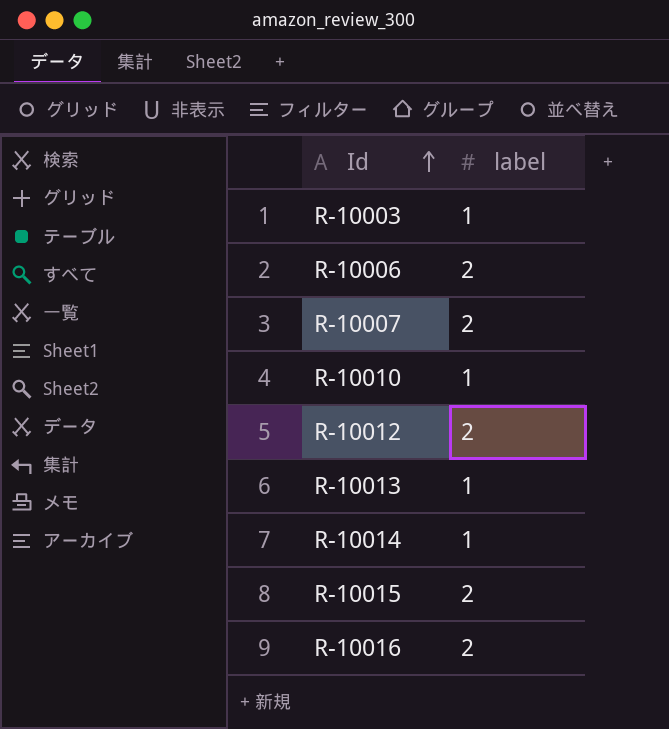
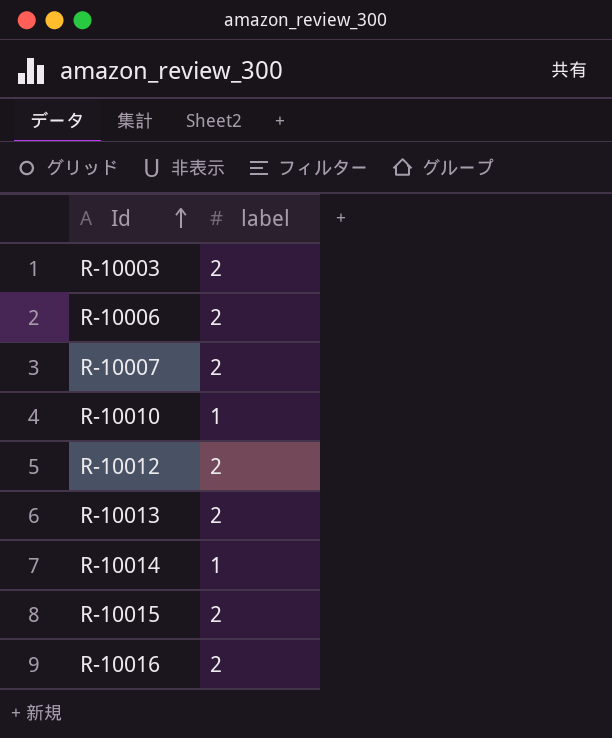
R-10003 | label: 1 -> 2
R-10013 | label: 1 -> 2

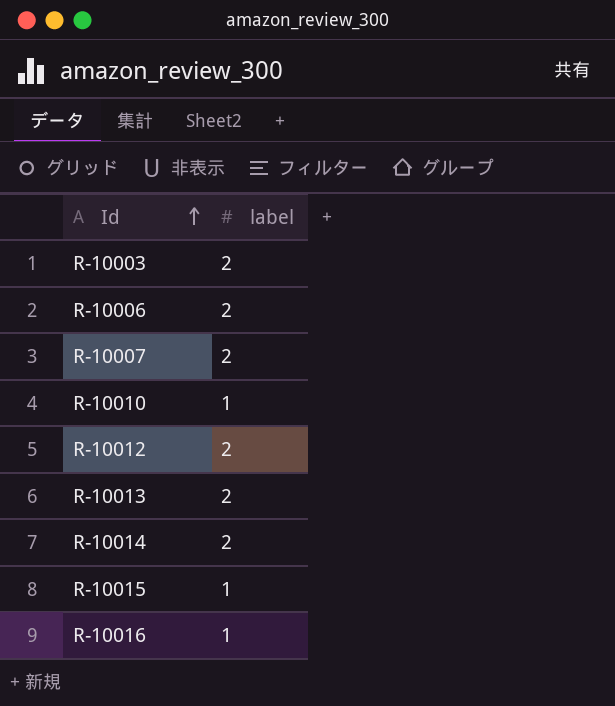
R-10014 | label: 1 -> 2
R-10015 | label: 2 -> 1
R-10016 | label: 2 -> 1

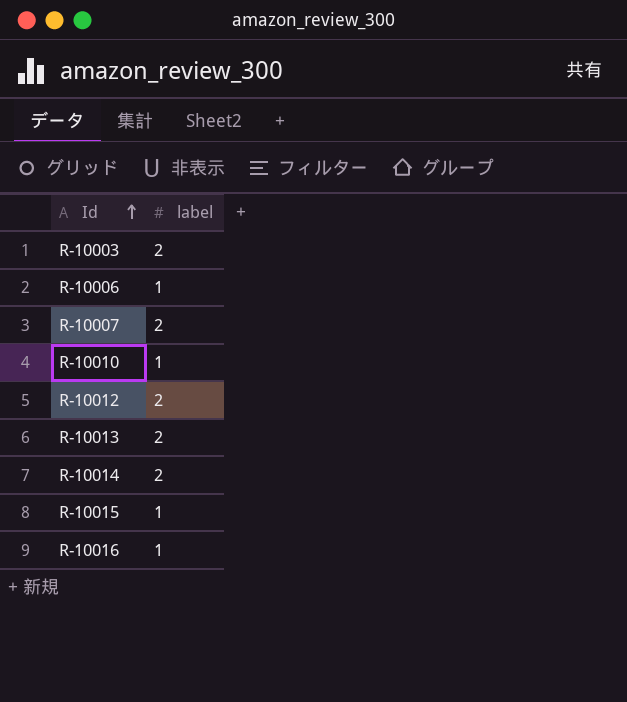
R-10006 | label: 2 -> 1

